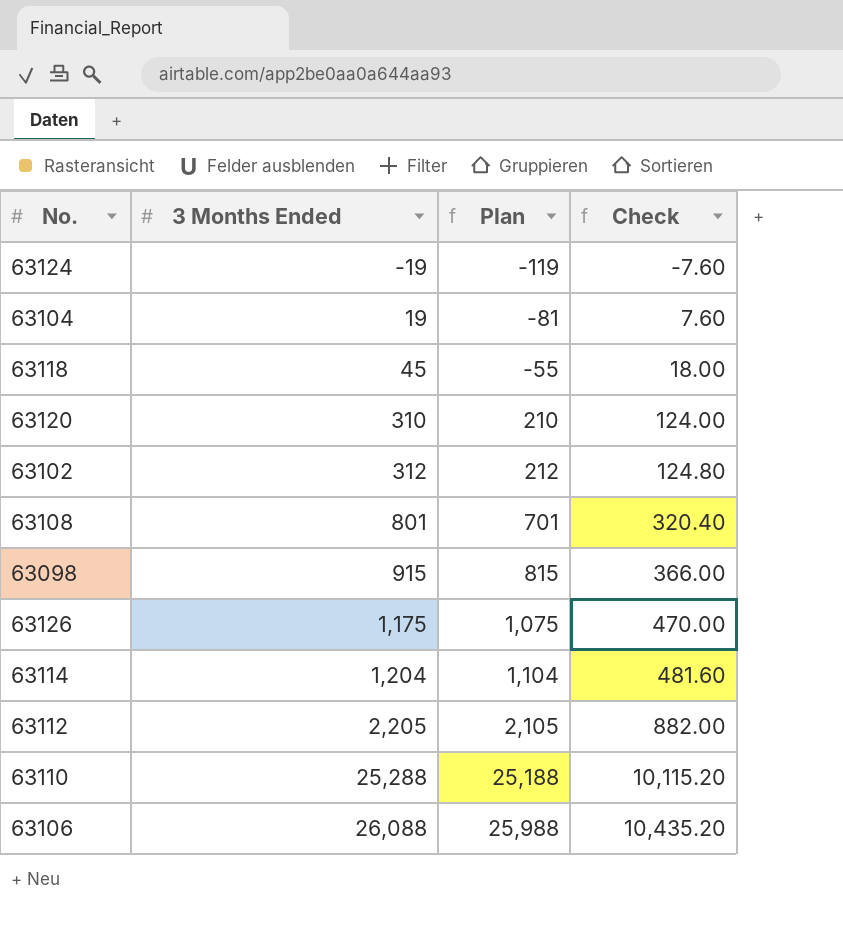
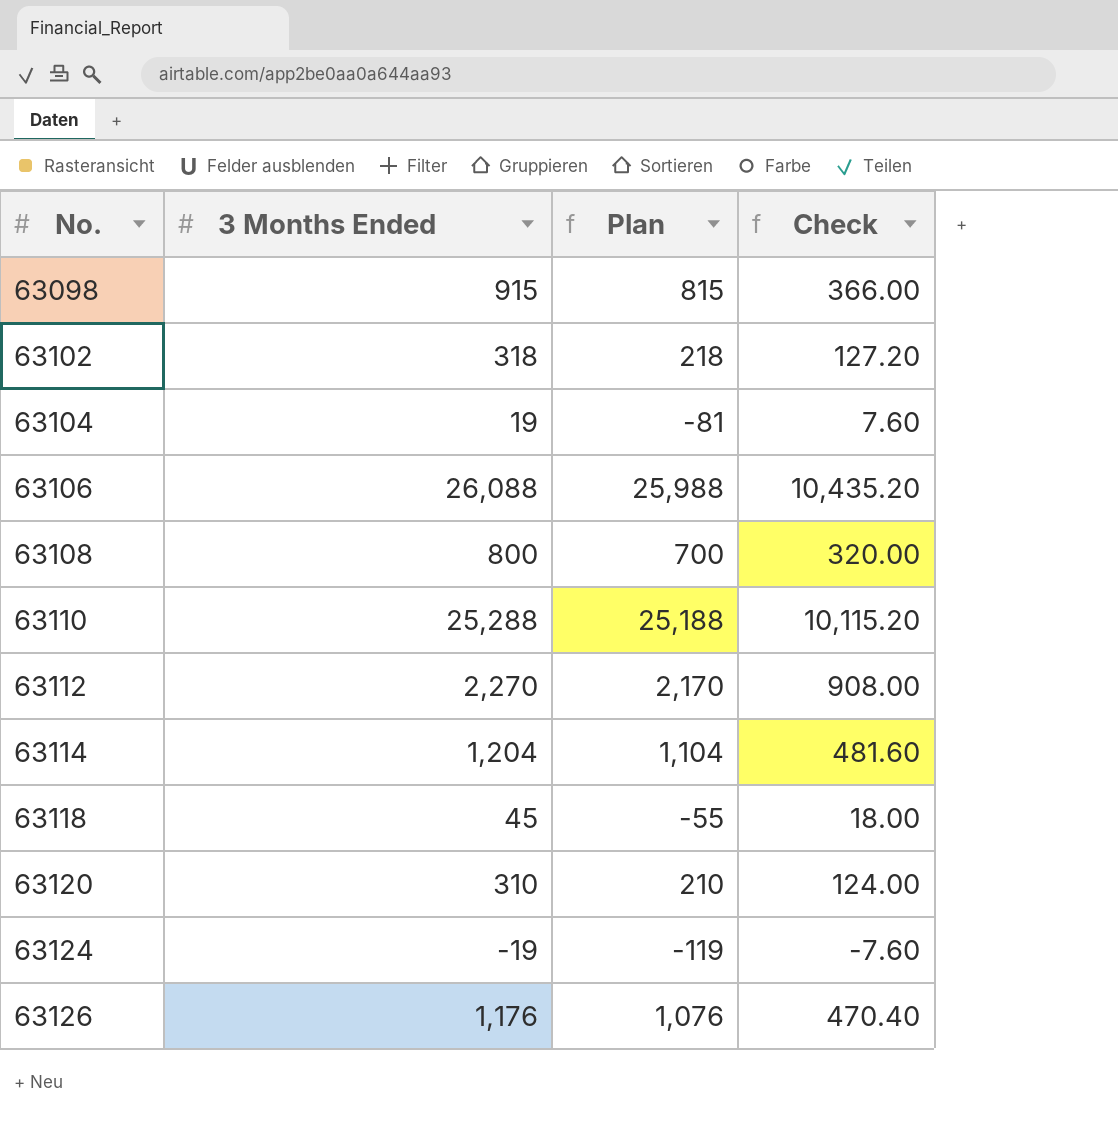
row order: 3 Months Ended ascending -> No. ascending
63102 | 3 Months Ended: 312 -> 318
63102 | Plan: 212 -> 218
63102 | Check: 124.80 -> 127.20
63108 | 3 Months Ended: 801 -> 800
63108 | Plan: 701 -> 700
63108 | Check: 320.40 -> 320.00
63112 | 3 Months Ended: 2,205 -> 2,270
63112 | Plan: 2,105 -> 2,170
63112 | Check: 882.00 -> 908.00
63126 | 3 Months Ended: 1,175 -> 1,176
63126 | Plan: 1,075 -> 1,076
63126 | Check: 470.00 -> 470.40

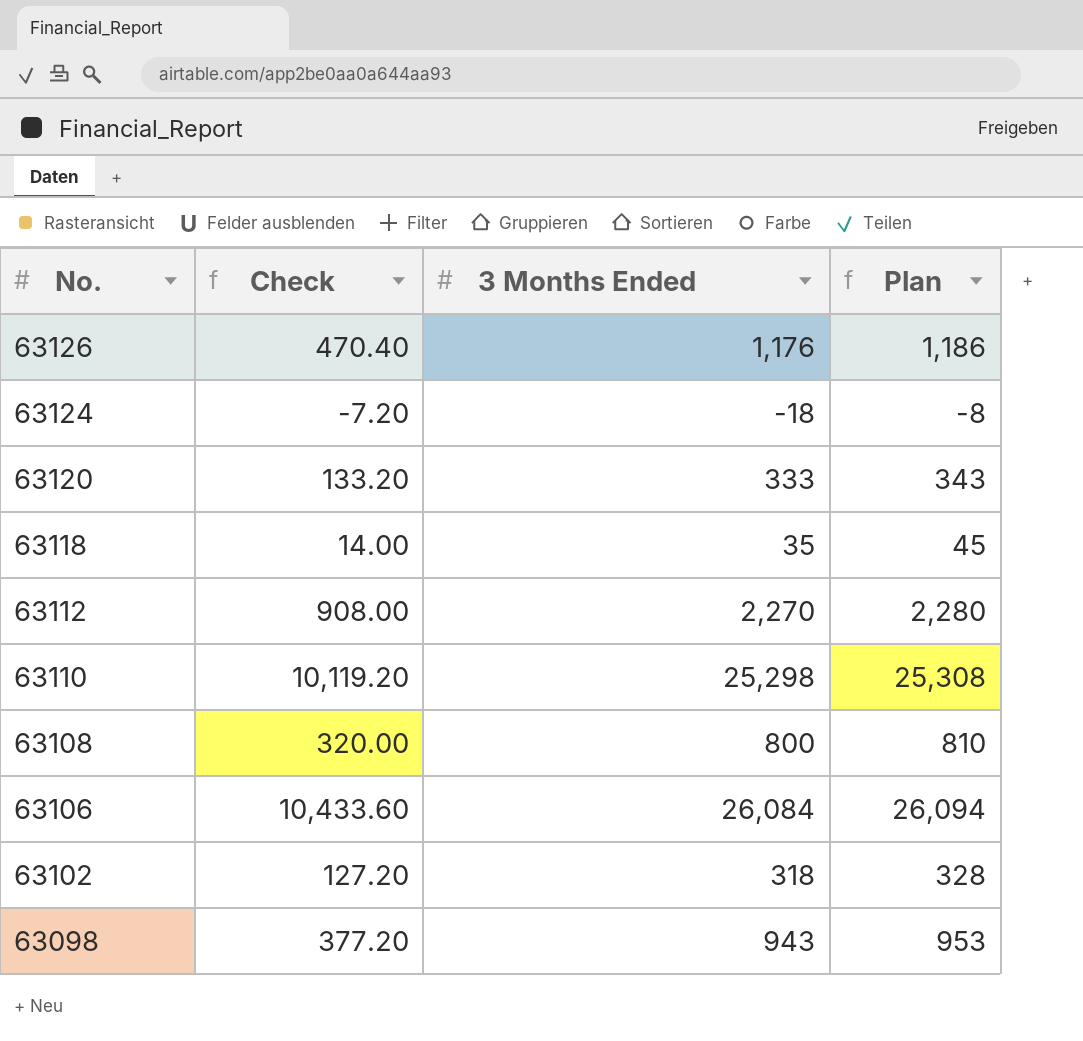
row order: No. ascending -> No. descending
column Check | position: 4 -> 2
column Plan | formula: [3 Months Ended] - 100 -> [3 Months Ended] + 10
row 63104: 19 | -81 | 7.60 -> none
row 63114: 1,204 | 1,104 | 481.60 -> none
63124 | Check: -7.60 -> -7.20
63124 | 3 Months Ended: -19 -> -18
63120 | Check: 124.00 -> 133.20
63120 | 3 Months Ended: 310 -> 333
63118 | Check: 18.00 -> 14.00
63118 | 3 Months Ended: 45 -> 35
63110 | Check: 10,115.20 -> 10,119.20
63110 | 3 Months Ended: 25,288 -> 25,298
63106 | Check: 10,435.20 -> 10,433.60
63106 | 3 Months Ended: 26,088 -> 26,084
63098 | Check: 366.00 -> 377.20
63098 | 3 Months Ended: 915 -> 943

